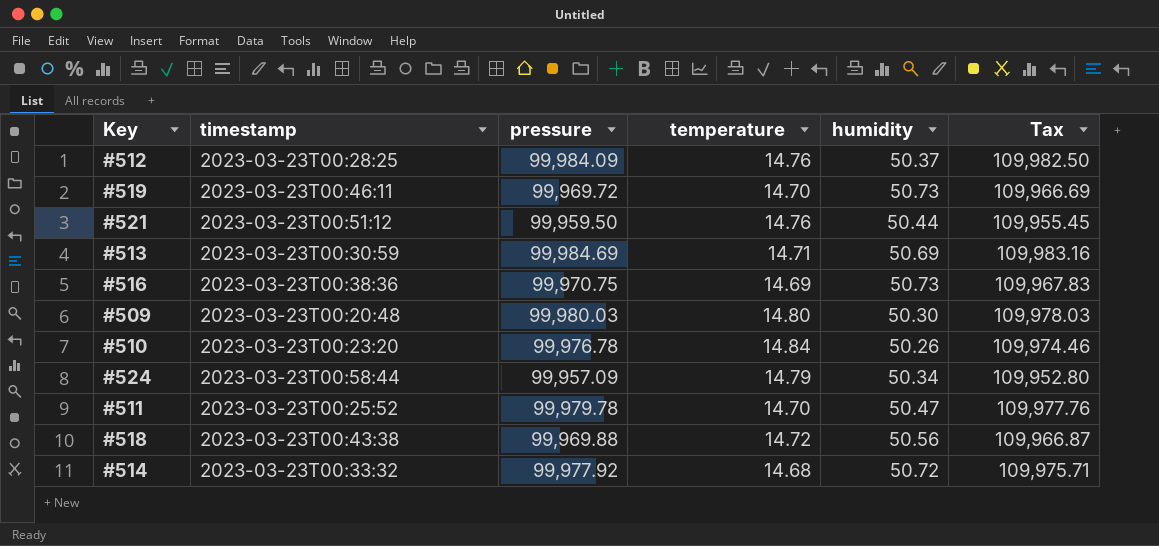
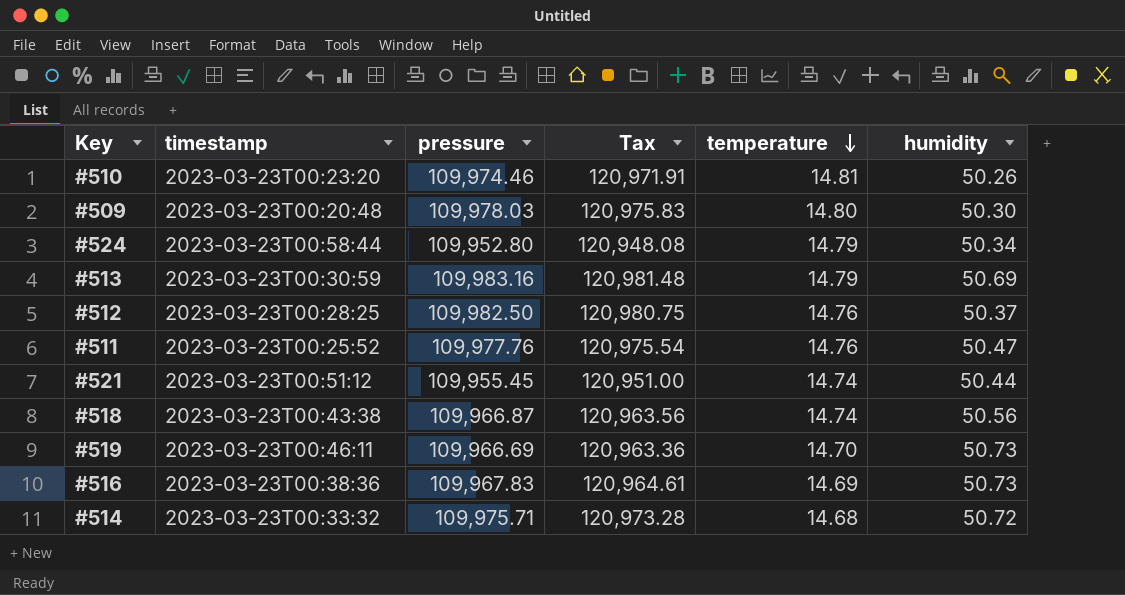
row order: none -> temperature descending
column Tax | position: 6 -> 4
#510 | pressure: 99,976.78 -> 109,974.46
#510 | Tax: 109,974.46 -> 120,971.91
#510 | temperature: 14.84 -> 14.81
#509 | pressure: 99,980.03 -> 109,978.03
#509 | Tax: 109,978.03 -> 120,975.83
#524 | pressure: 99,957.09 -> 109,952.80
#524 | Tax: 109,952.80 -> 120,948.08
#513 | pressure: 99,984.69 -> 109,983.16
#513 | Tax: 109,983.16 -> 120,981.48
#513 | temperature: 14.71 -> 14.79
#512 | pressure: 99,984.09 -> 109,982.50
#512 | Tax: 109,982.50 -> 120,980.75
#511 | pressure: 99,979.78 -> 109,977.76
#511 | Tax: 109,977.76 -> 120,975.54
#511 | temperature: 14.70 -> 14.76
#521 | pressure: 99,959.50 -> 109,955.45
#521 | Tax: 109,955.45 -> 120,951.00
#521 | temperature: 14.76 -> 14.74
#518 | pressure: 99,969.88 -> 109,966.87
#518 | Tax: 109,966.87 -> 120,963.56
#518 | temperature: 14.72 -> 14.74
#519 | pressure: 99,969.72 -> 109,966.69
#519 | Tax: 109,966.69 -> 120,963.36
#516 | pressure: 99,970.75 -> 109,967.83
#516 | Tax: 109,967.83 -> 120,964.61
#514 | pressure: 99,977.92 -> 109,975.71
#514 | Tax: 109,975.71 -> 120,973.28

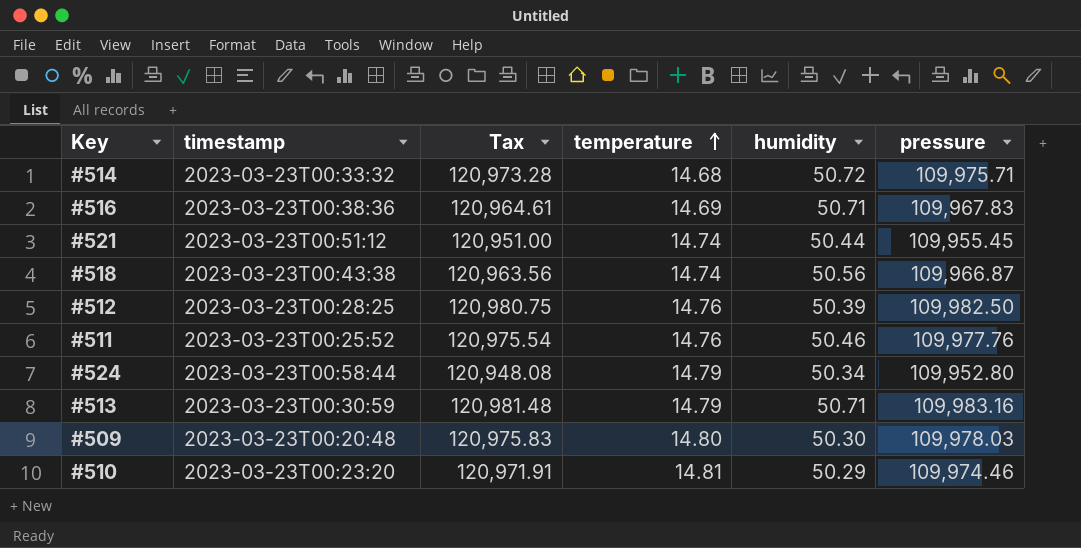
row order: temperature descending -> temperature ascending
column pressure | position: 3 -> 6
row #519: 2023-03-23T00:46:11 | 109,966.69 | 120,963.36 | 14.70 | 50.73 -> none
#516 | humidity: 50.73 -> 50.71
#512 | humidity: 50.37 -> 50.39
#511 | humidity: 50.47 -> 50.46
#513 | humidity: 50.69 -> 50.71
#510 | humidity: 50.26 -> 50.29

